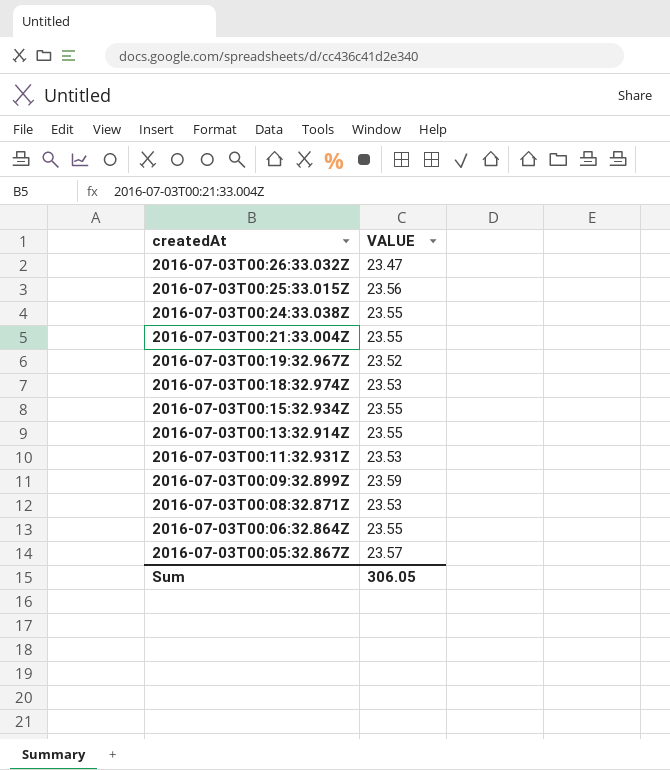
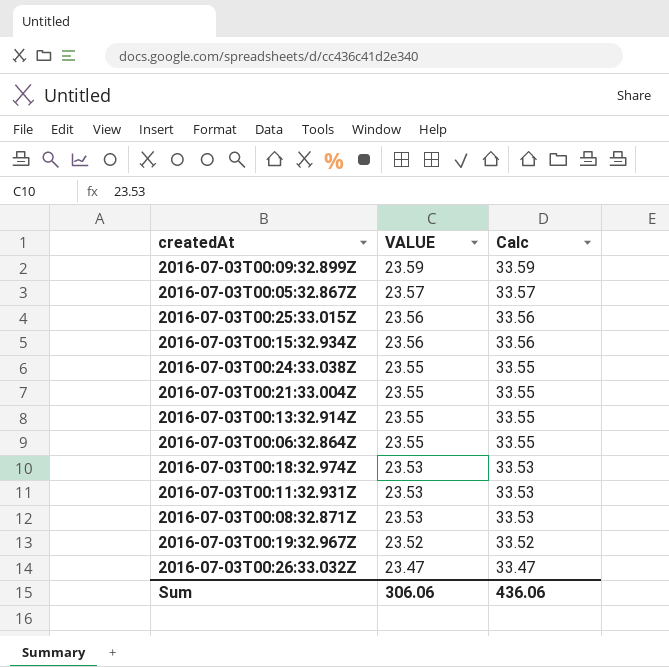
row order: createdAt descending -> VALUE descending
column Calc | formula: none -> [VALUE] + 10
2016-07-03T00:15:32.934Z | VALUE: 23.55 -> 23.56
Sum | VALUE: 306.05 -> 306.06

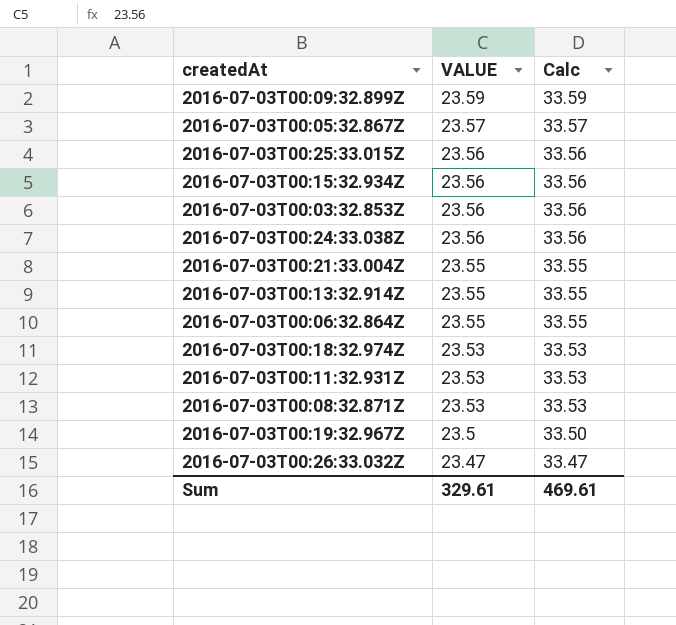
row 2016-07-03T00:03:32.853Z: none -> 23.56 | 33.56
2016-07-03T00:24:33.038Z | VALUE: 23.55 -> 23.56
2016-07-03T00:24:33.038Z | Calc: 33.55 -> 33.56
2016-07-03T00:19:32.967Z | VALUE: 23.52 -> 23.5
2016-07-03T00:19:32.967Z | Calc: 33.52 -> 33.50
Sum | VALUE: 306.06 -> 329.61
Sum | Calc: 436.06 -> 469.61

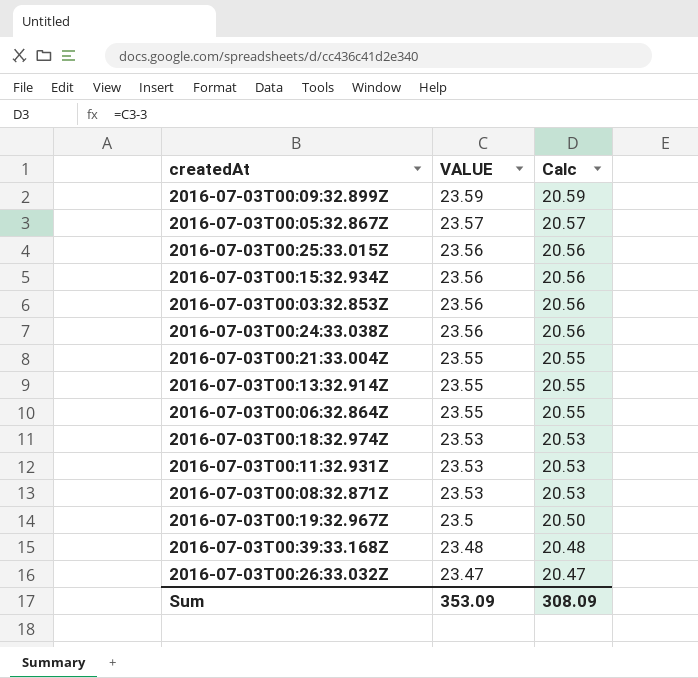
column Calc | formula: [VALUE] + 10 -> [VALUE] - 3
row 2016-07-03T00:39:33.168Z: none -> 23.48 | 20.48
Sum | VALUE: 329.61 -> 353.09
Sum | Calc: 469.61 -> 308.09

